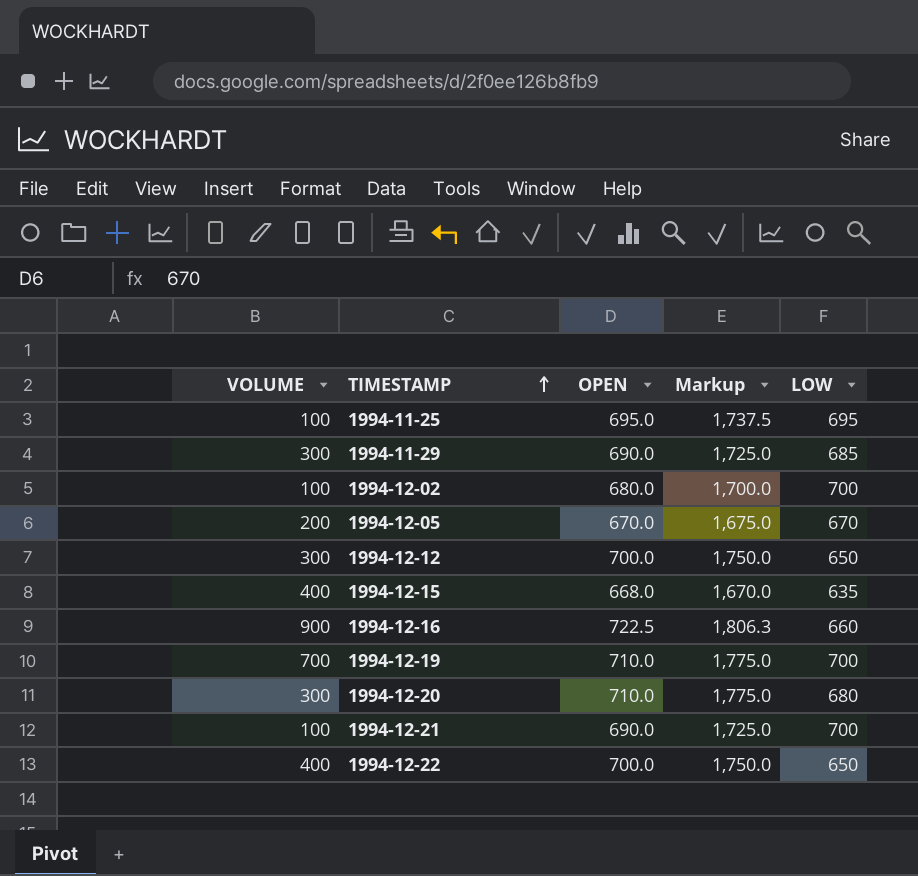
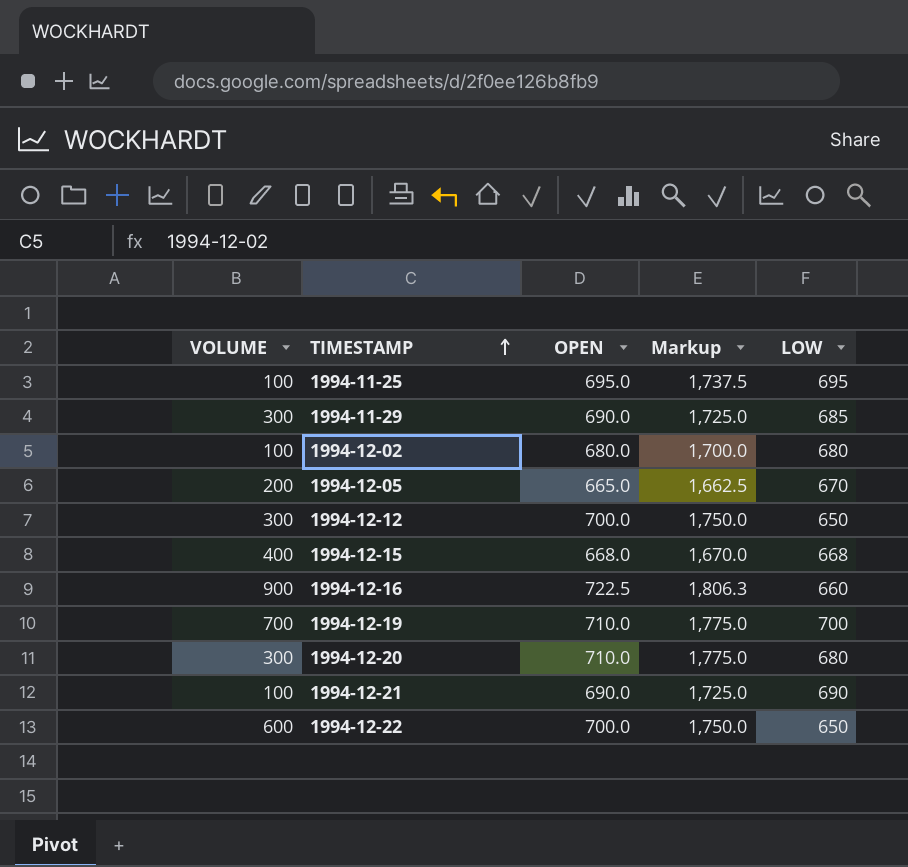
1994-12-02 | LOW: 700 -> 680
1994-12-05 | OPEN: 670.0 -> 665.0
1994-12-05 | Markup: 1,675.0 -> 1,662.5
1994-12-15 | LOW: 635 -> 668
1994-12-21 | LOW: 700 -> 690
1994-12-22 | VOLUME: 400 -> 600

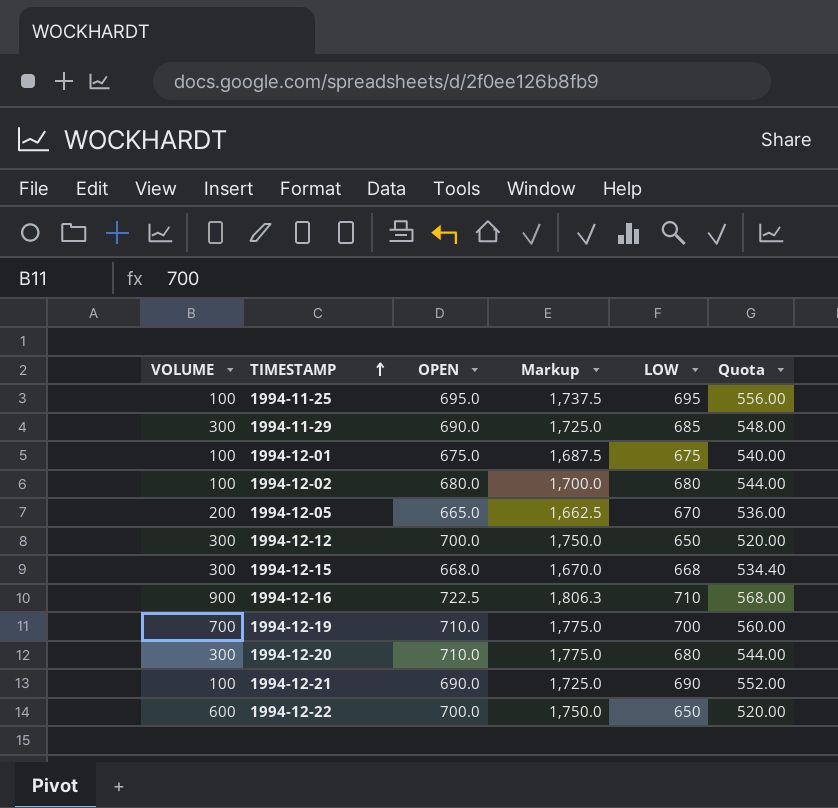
column Quota | formula: none -> [LOW] * 0.8
row 1994-12-01: none -> 100 | 675.0 | 1,687.5 | 675 | 540.00
1994-12-15 | VOLUME: 400 -> 300
1994-12-16 | LOW: 660 -> 710

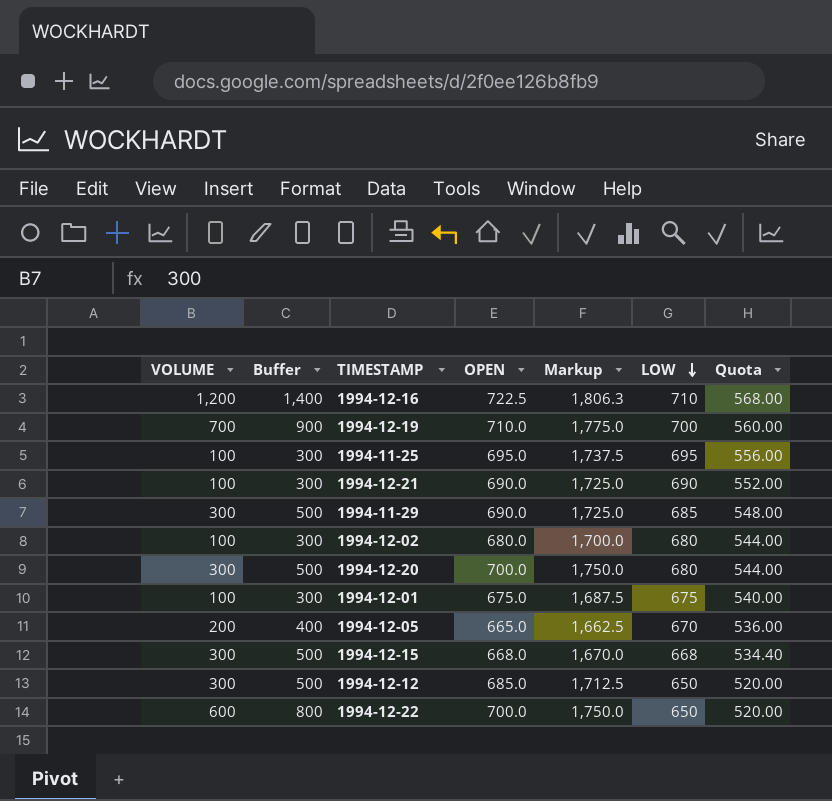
row order: TIMESTAMP ascending -> LOW descending
column Buffer | formula: none -> [VOLUME] + 200
1994-12-16 | VOLUME: 900 -> 1,200
1994-12-20 | OPEN: 710.0 -> 700.0
1994-12-20 | Markup: 1,775.0 -> 1,750.0
1994-12-12 | OPEN: 700.0 -> 685.0
1994-12-12 | Markup: 1,750.0 -> 1,712.5

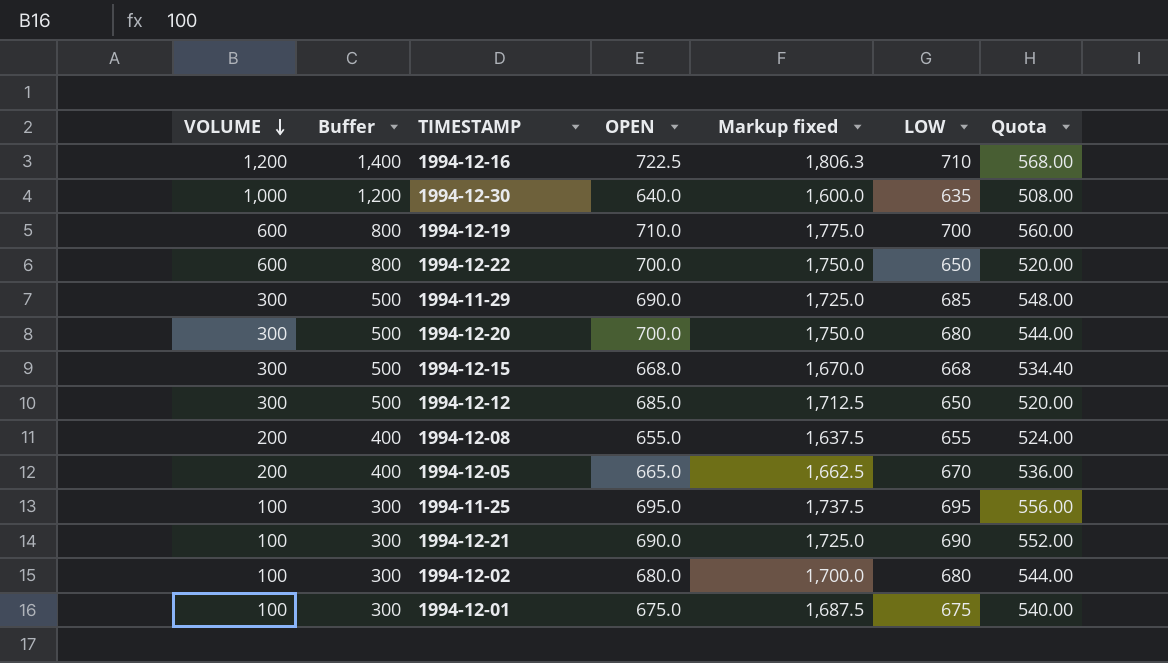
row order: LOW descending -> VOLUME descending
column name: Markup -> Markup fixed
row 1994-12-30: none -> 1,000 | 1,200 | 640.0 | 1,600.0 | 635 | 508.00
1994-12-19 | VOLUME: 700 -> 600
1994-12-19 | Buffer: 900 -> 800
row 1994-12-08: none -> 200 | 400 | 655.0 | 1,637.5 | 655 | 524.00

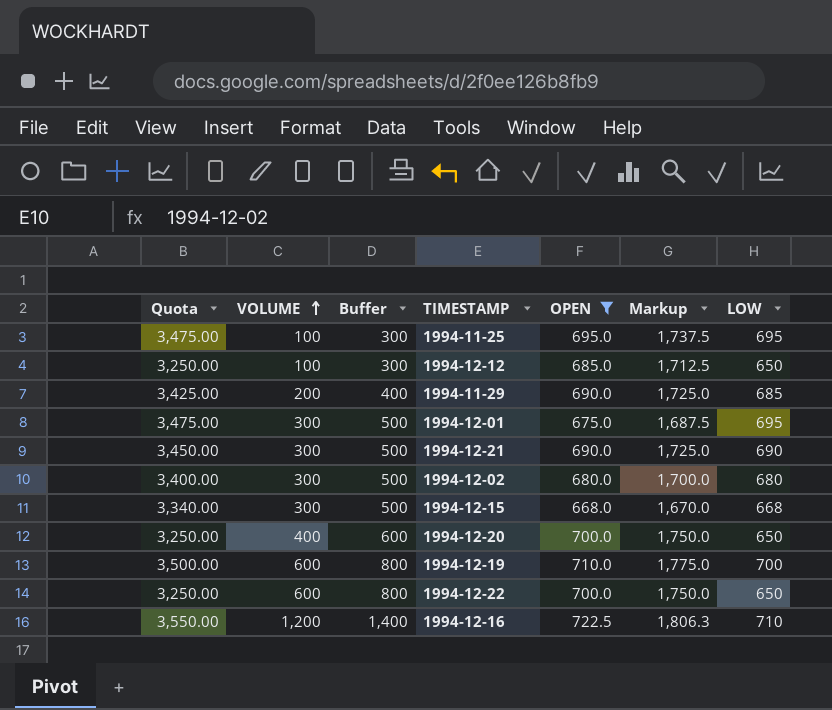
filter: none -> OPEN >= 668.0
row order: VOLUME descending -> VOLUME ascending
column Quota | formula: [LOW] * 0.8 -> [LOW] * 5
column Quota | position: 7 -> 1
column name: Markup fixed -> Markup
1994-12-12 | VOLUME: 300 -> 100
1994-12-12 | Buffer: 500 -> 300
1994-11-29 | VOLUME: 300 -> 200
1994-11-29 | Buffer: 500 -> 400
1994-12-01 | VOLUME: 100 -> 300
1994-12-01 | Buffer: 300 -> 500
1994-12-01 | LOW: 675 -> 695
1994-12-21 | VOLUME: 100 -> 300
1994-12-21 | Buffer: 300 -> 500
1994-12-02 | VOLUME: 100 -> 300
1994-12-02 | Buffer: 300 -> 500
1994-12-20 | VOLUME: 300 -> 400
1994-12-20 | Buffer: 500 -> 600
1994-12-20 | LOW: 680 -> 650

